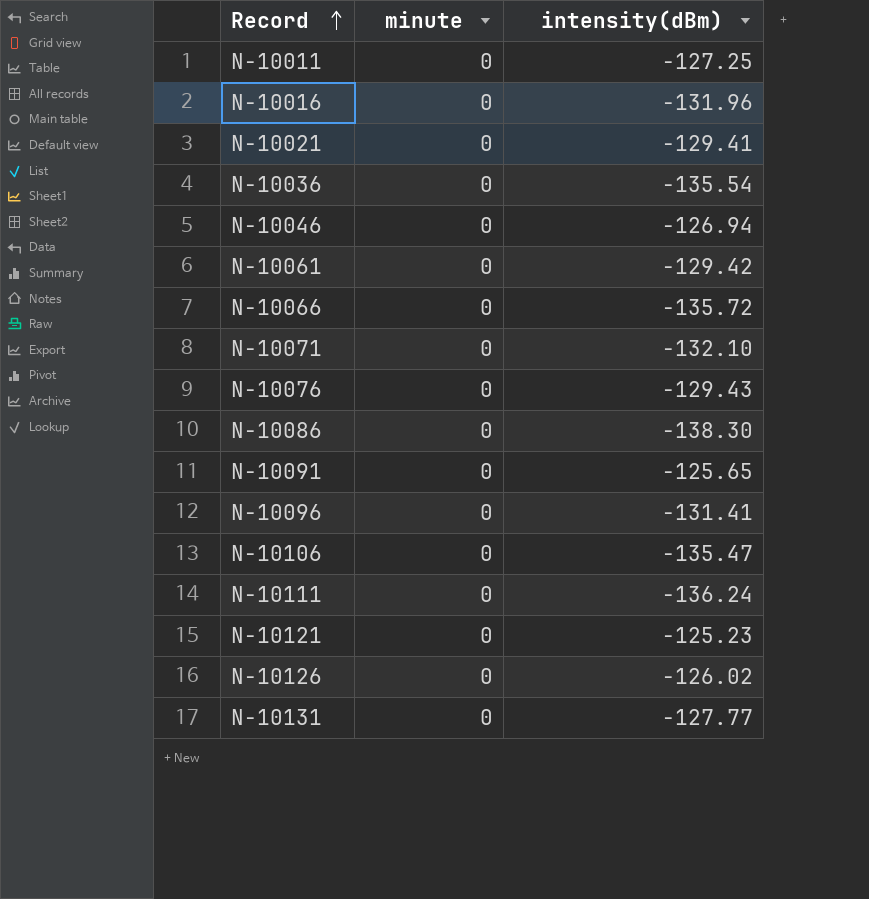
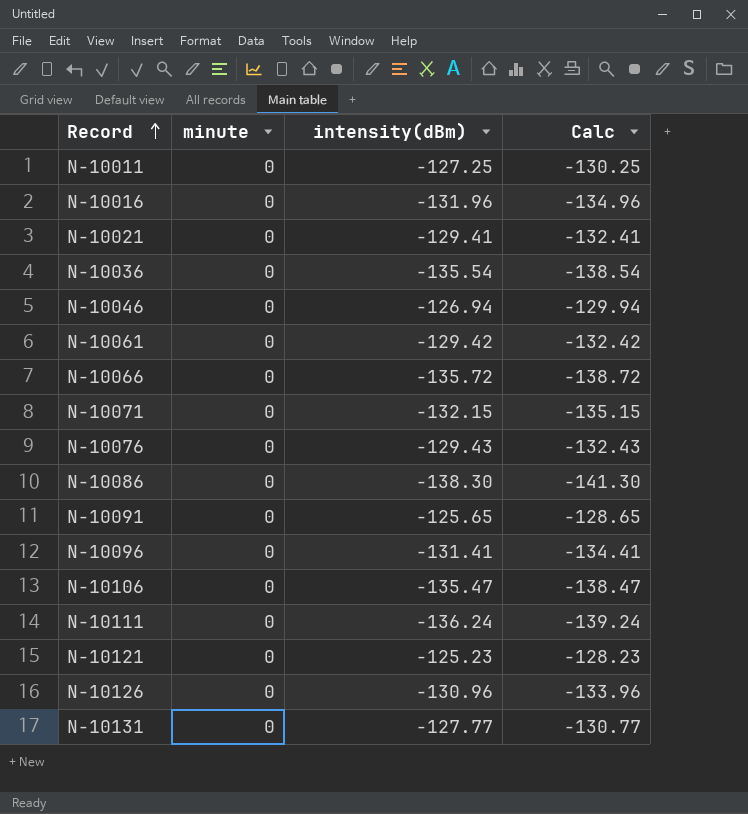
column Calc | formula: none -> [intensity(dBm)] - 3
N-10071 | intensity(dBm): -132.10 -> -132.15
N-10126 | intensity(dBm): -126.02 -> -130.96

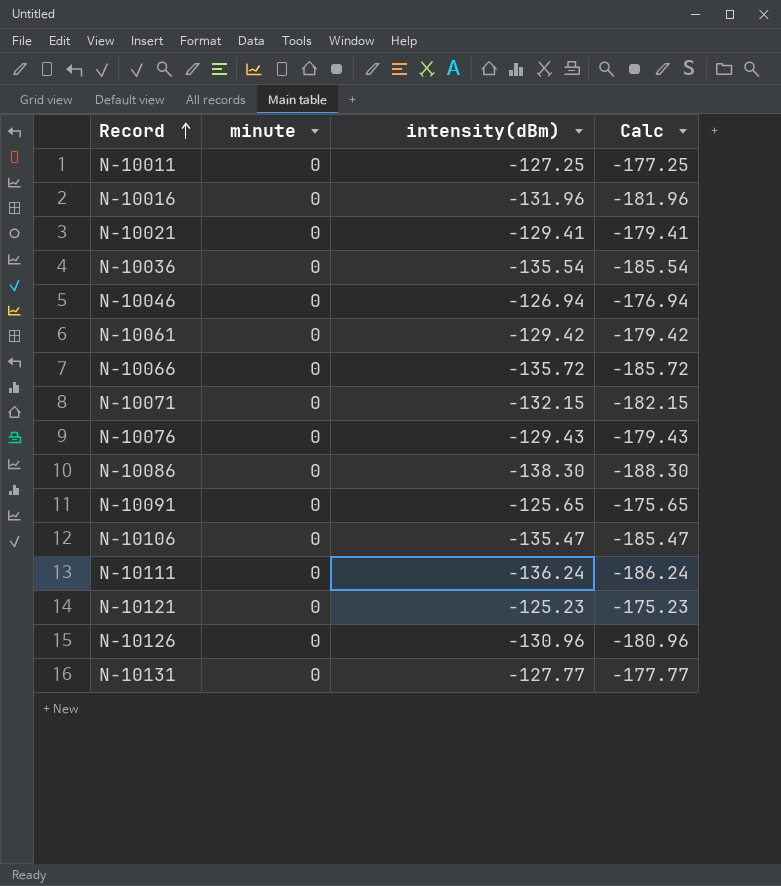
column Calc | formula: [intensity(dBm)] - 3 -> [intensity(dBm)] - 50
row N-10096: 0 | -131.41 | -134.41 -> none

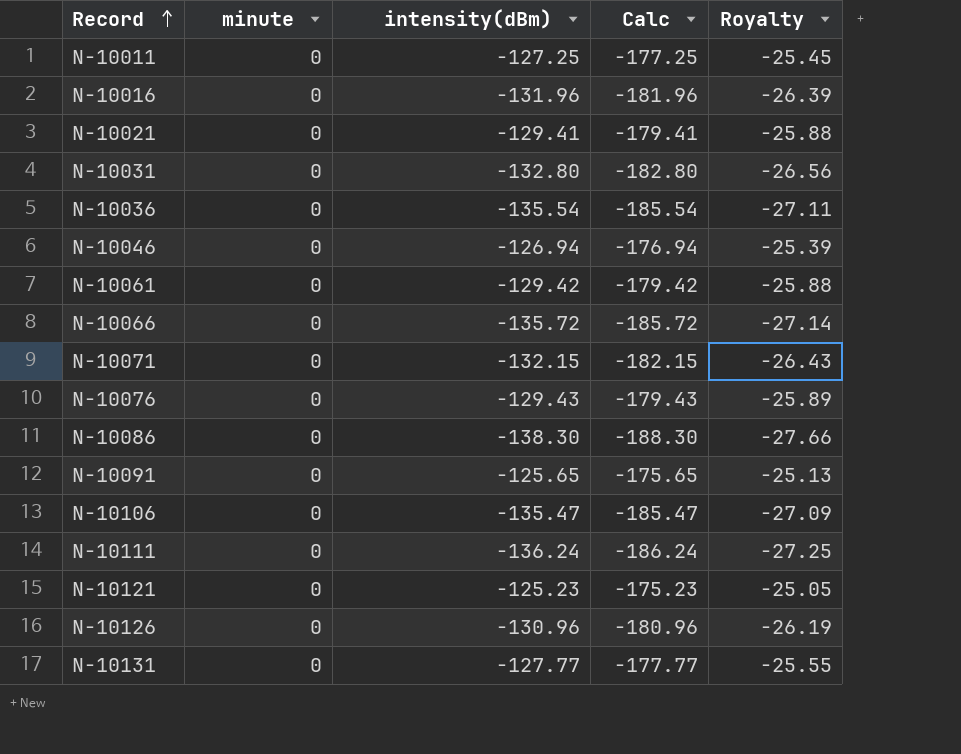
column Royalty | formula: none -> [intensity(dBm)] * 0.2
row N-10031: none -> 0 | -132.80 | -182.80 | -26.56

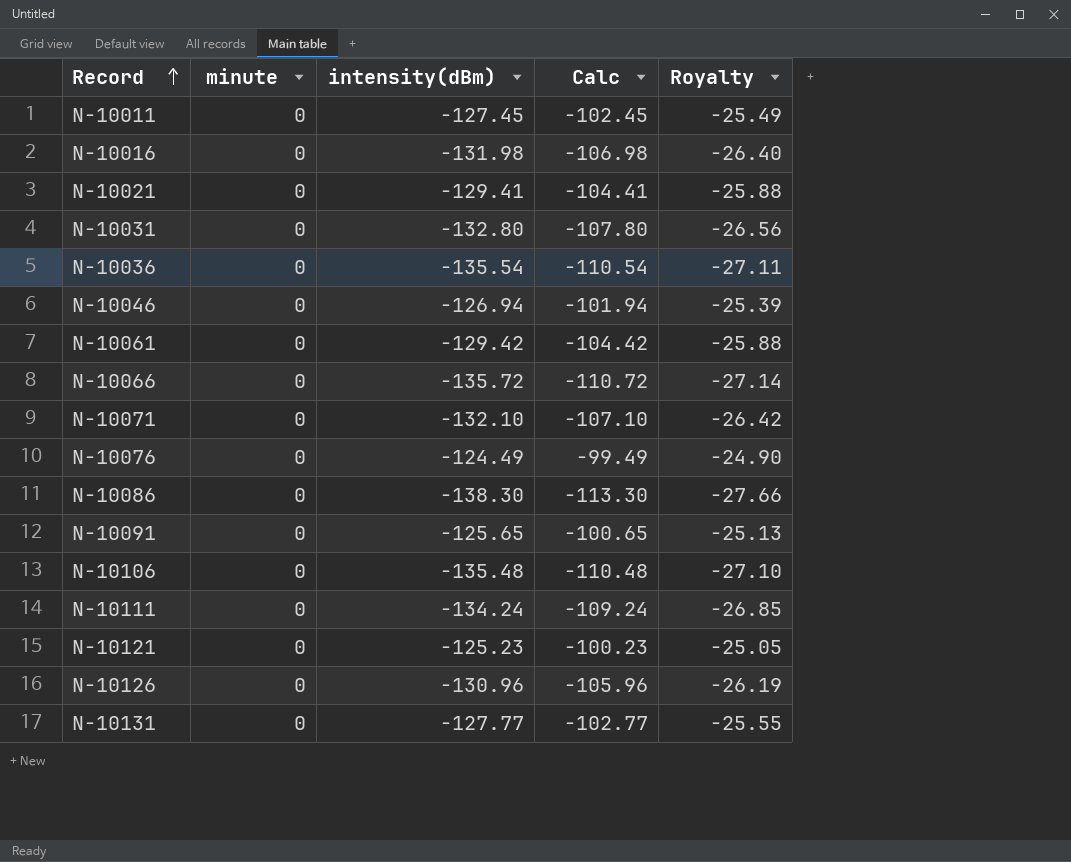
column Calc | formula: [intensity(dBm)] - 50 -> [intensity(dBm)] + 25
N-10011 | intensity(dBm): -127.25 -> -127.45
N-10011 | Royalty: -25.45 -> -25.49
N-10016 | intensity(dBm): -131.96 -> -131.98
N-10016 | Royalty: -26.39 -> -26.40
N-10071 | intensity(dBm): -132.15 -> -132.10
N-10071 | Royalty: -26.43 -> -26.42
N-10076 | intensity(dBm): -129.43 -> -124.49
N-10076 | Royalty: -25.89 -> -24.90
N-10106 | intensity(dBm): -135.47 -> -135.48
N-10106 | Royalty: -27.09 -> -27.10
N-10111 | intensity(dBm): -136.24 -> -134.24
N-10111 | Royalty: -27.25 -> -26.85

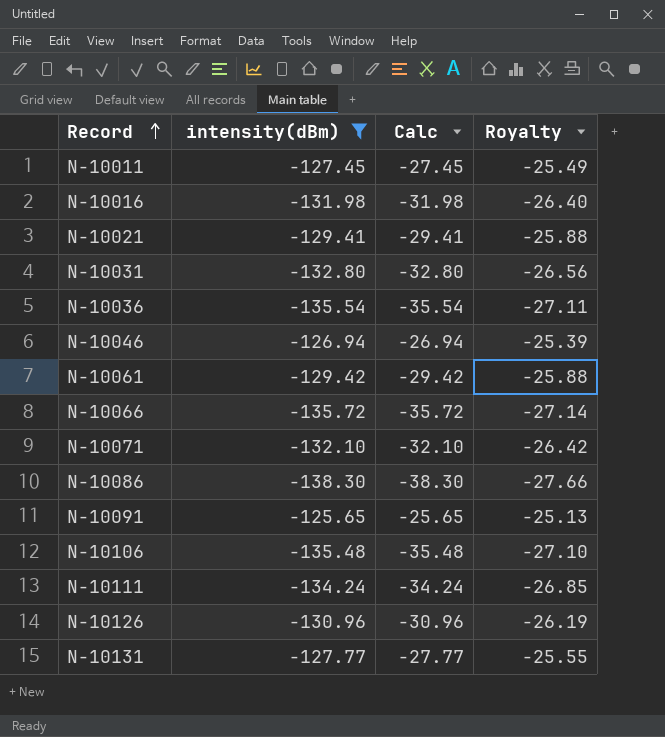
filter: none -> intensity(dBm) <= -125.65
column minute | position: 2 -> none
column Calc | formula: [intensity(dBm)] + 25 -> [intensity(dBm)] + 100

